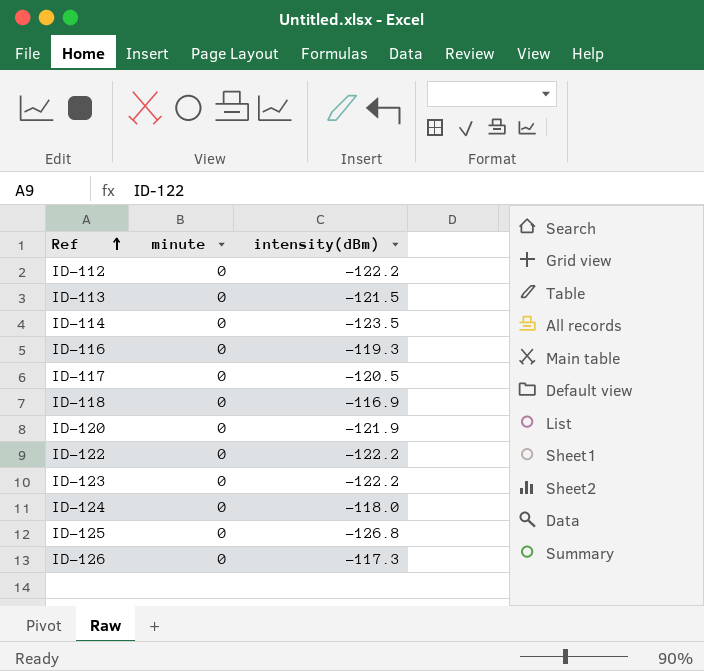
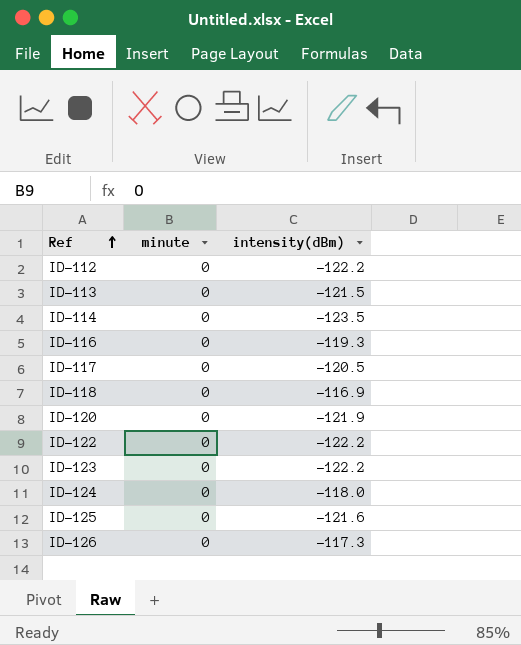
ID-125 | intensity(dBm): -126.8 -> -121.6

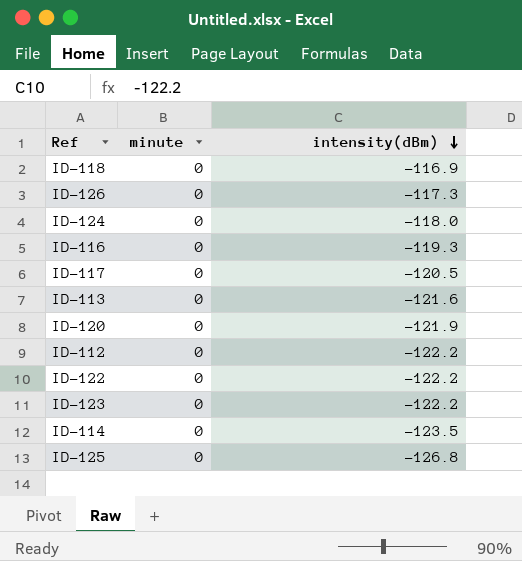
row order: Ref ascending -> intensity(dBm) descending
ID-113 | intensity(dBm): -121.5 -> -121.6
ID-125 | intensity(dBm): -121.6 -> -126.8

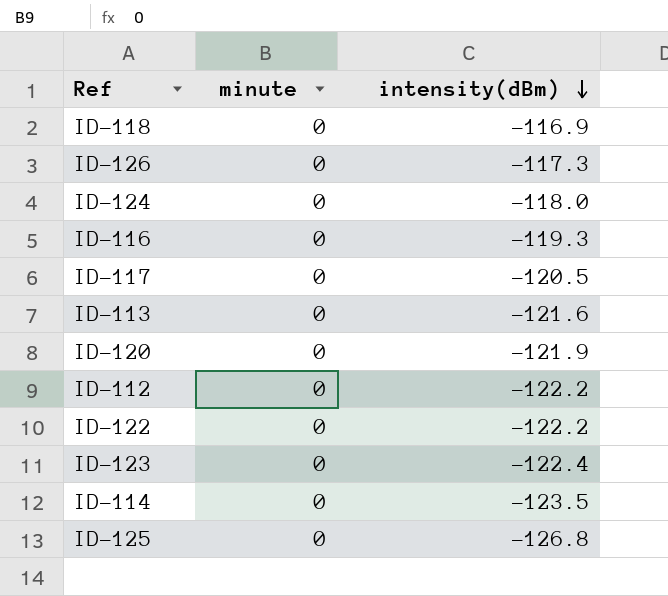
ID-123 | intensity(dBm): -122.2 -> -122.4

